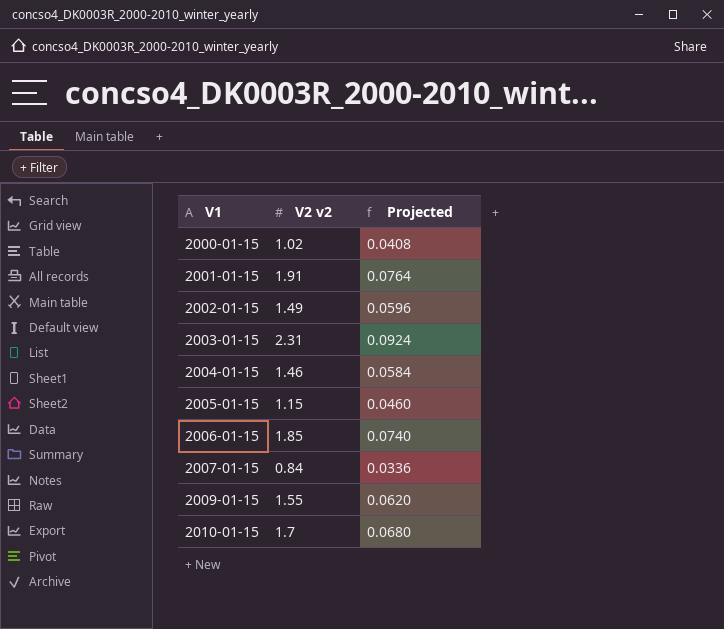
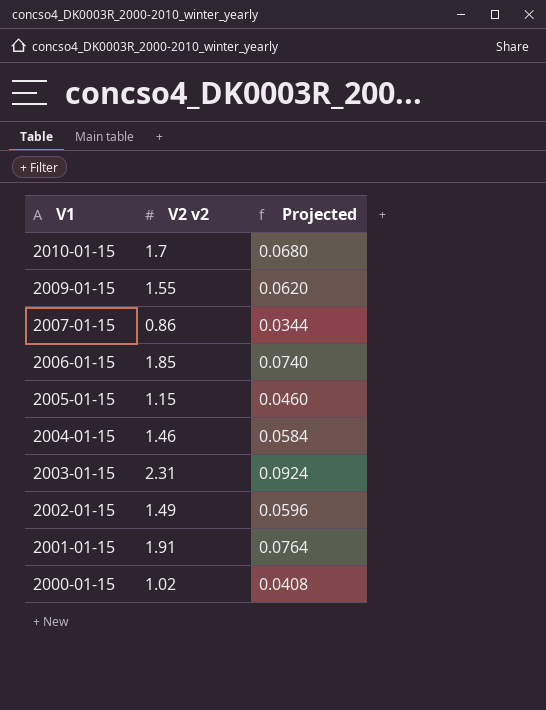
row order: V1 ascending -> V1 descending
2007-01-15 | V2 v2: 0.84 -> 0.86
2007-01-15 | Projected: 0.0336 -> 0.0344

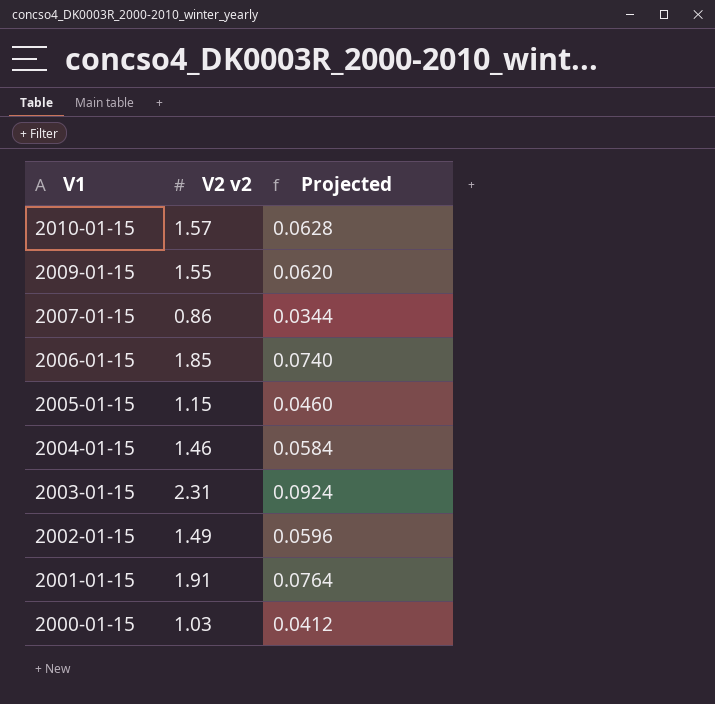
2010-01-15 | V2 v2: 1.7 -> 1.57
2010-01-15 | Projected: 0.0680 -> 0.0628
2000-01-15 | V2 v2: 1.02 -> 1.03
2000-01-15 | Projected: 0.0408 -> 0.0412

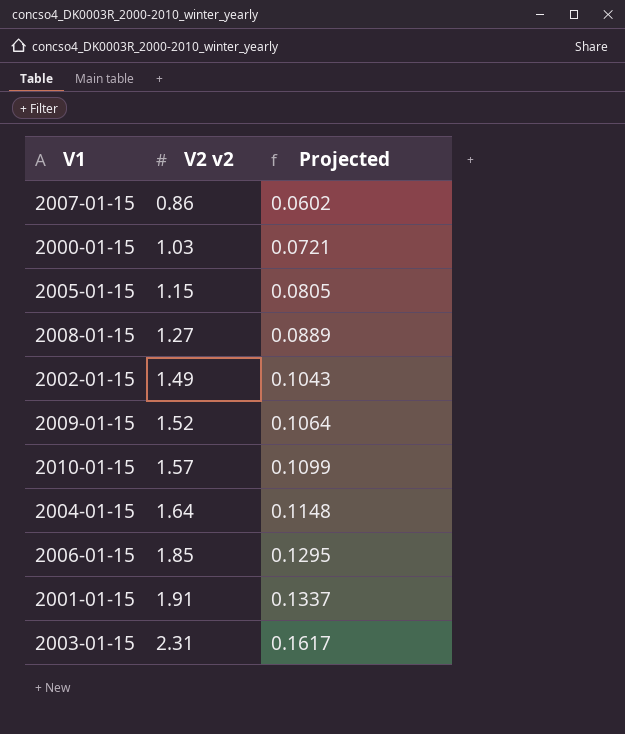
row order: V1 descending -> V2 v2 ascending
column Projected | formula: [V2 v2] * 0.04 -> [V2 v2] * 0.07
row 2008-01-15: none -> 1.27 | 0.0889
2009-01-15 | V2 v2: 1.55 -> 1.52
2004-01-15 | V2 v2: 1.46 -> 1.64

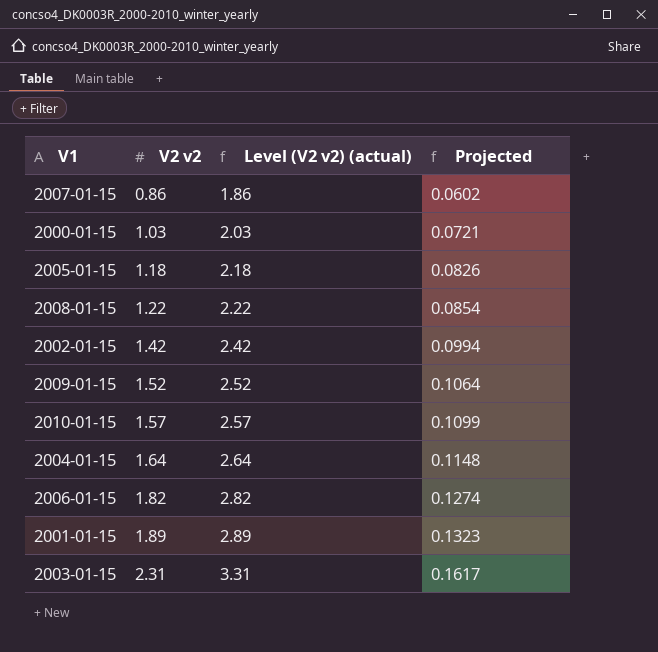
column Level (V2 v2) (actual) | formula: none -> [V2 v2] + 1
2005-01-15 | V2 v2: 1.15 -> 1.18
2005-01-15 | Projected: 0.0805 -> 0.0826
2008-01-15 | V2 v2: 1.27 -> 1.22
2008-01-15 | Projected: 0.0889 -> 0.0854
2002-01-15 | V2 v2: 1.49 -> 1.42
2002-01-15 | Projected: 0.1043 -> 0.0994
2006-01-15 | V2 v2: 1.85 -> 1.82
2006-01-15 | Projected: 0.1295 -> 0.1274
2001-01-15 | V2 v2: 1.91 -> 1.89
2001-01-15 | Projected: 0.1337 -> 0.1323

